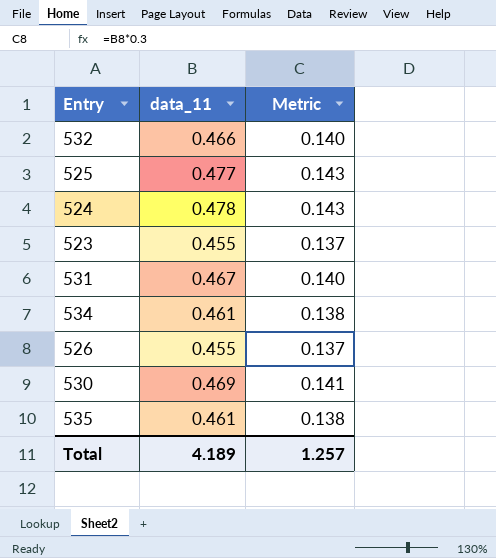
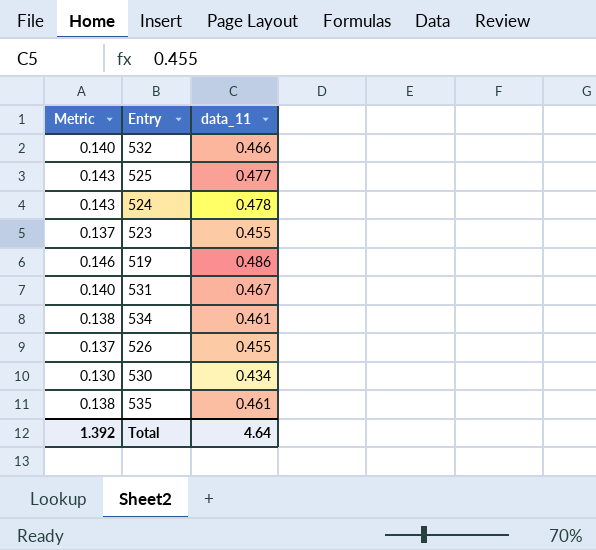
column Metric | position: 3 -> 1
row 519: none -> 0.146 | 0.486
530 | Metric: 0.141 -> 0.130
530 | data_11: 0.469 -> 0.434
Total | Metric: 1.257 -> 1.392
Total | data_11: 4.189 -> 4.64

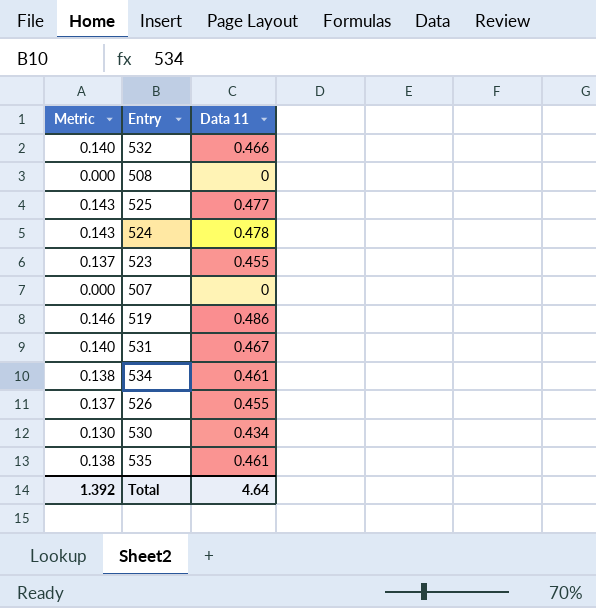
column name: data_11 -> Data 11
row 508: none -> 0.000 | 0
row 507: none -> 0.000 | 0

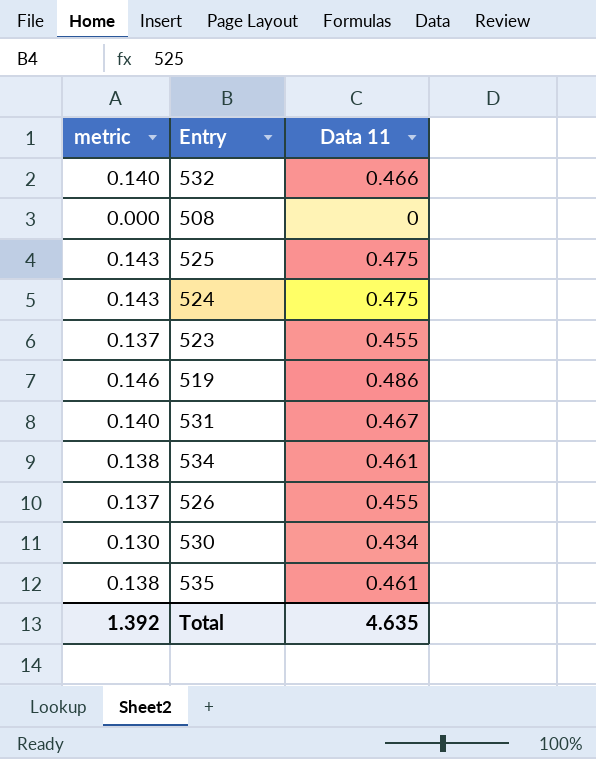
column name: Metric -> metric
row 507: 0.000 | 0 -> none
525 | Data 11: 0.477 -> 0.475
524 | Data 11: 0.478 -> 0.475
Total | Data 11: 4.64 -> 4.635

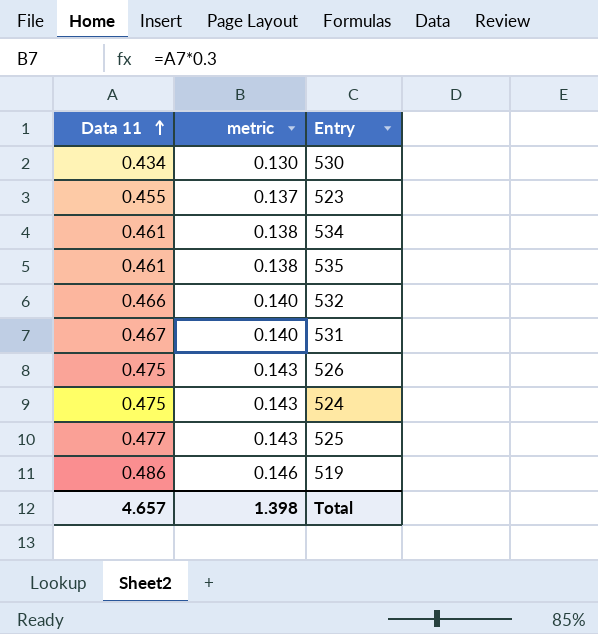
row order: none -> Data 11 ascending
column Data 11 | position: 3 -> 1
row 508: 0.000 | 0 -> none
526 | Data 11: 0.455 -> 0.475
526 | metric: 0.137 -> 0.143
525 | Data 11: 0.475 -> 0.477
Total | Data 11: 4.635 -> 4.657
Total | metric: 1.392 -> 1.398

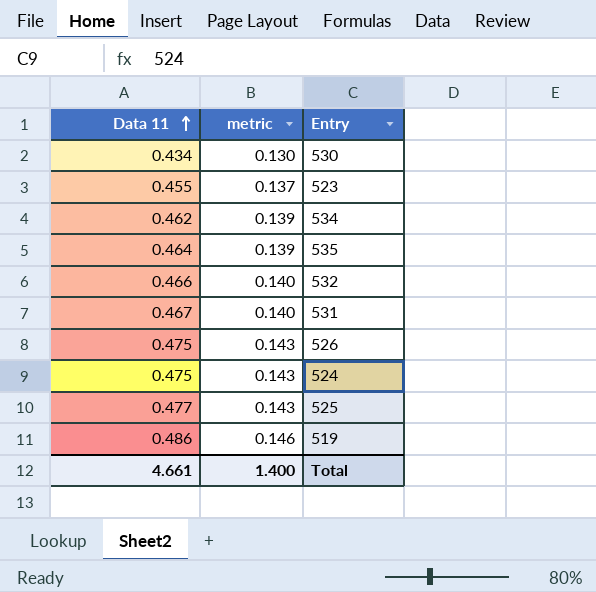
534 | Data 11: 0.461 -> 0.462
534 | metric: 0.138 -> 0.139
535 | Data 11: 0.461 -> 0.464
535 | metric: 0.138 -> 0.139
Total | Data 11: 4.657 -> 4.661
Total | metric: 1.398 -> 1.400

